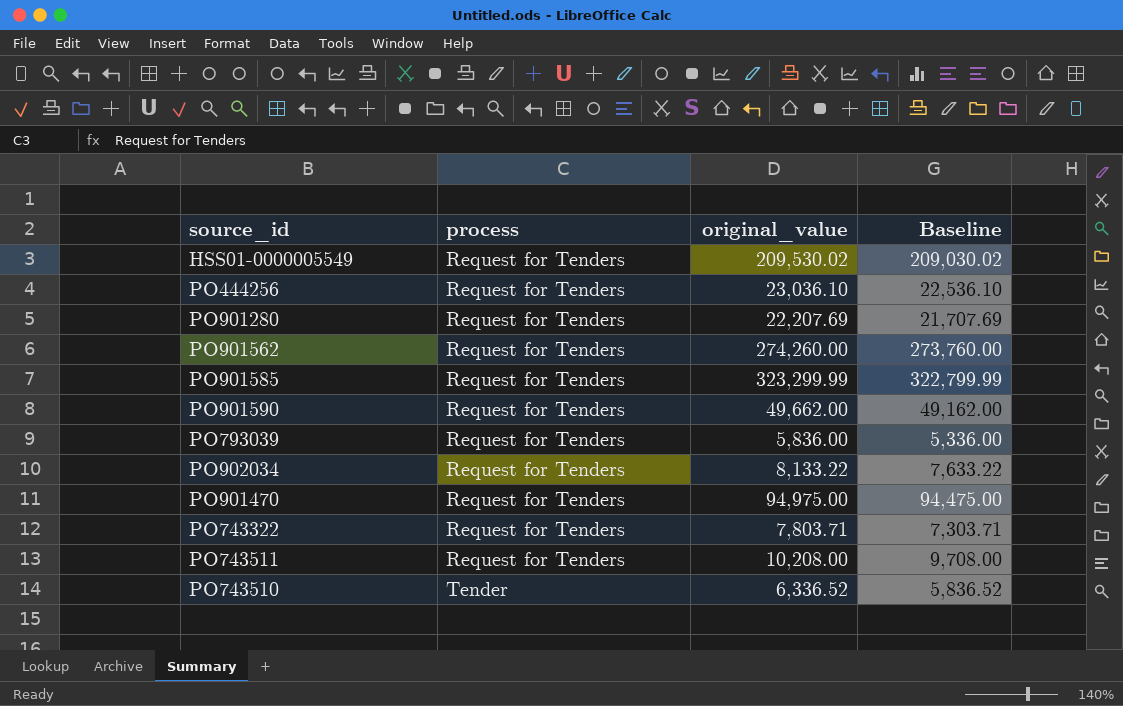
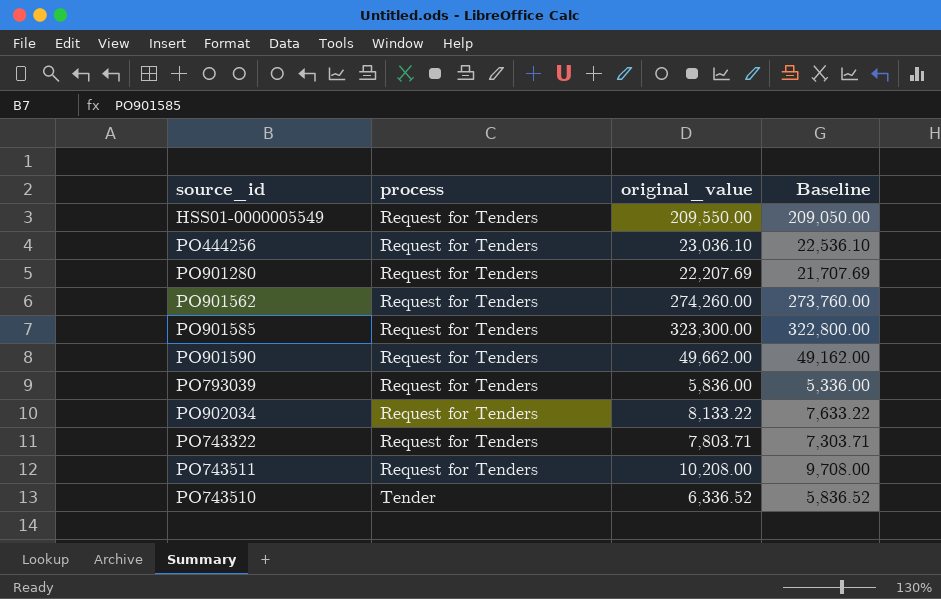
row PO901470: Request for Tenders | 94,975.00 | 94,475.00 -> none
HSS01-0000005549 | original_value: 209,530.02 -> 209,550.00
HSS01-0000005549 | Baseline: 209,030.02 -> 209,050.00
PO901585 | original_value: 323,299.99 -> 323,300.00
PO901585 | Baseline: 322,799.99 -> 322,800.00

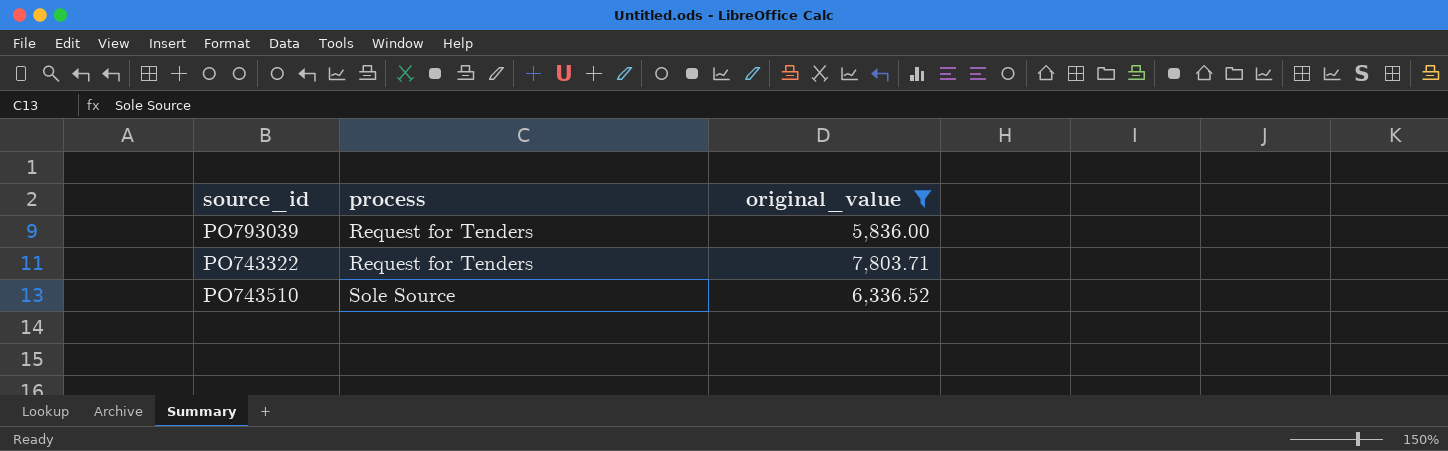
filter: none -> original_value <= 7,803.71
column Baseline | formula: [original_value] - 500 -> none
PO743510 | process: Tender -> Sole Source

